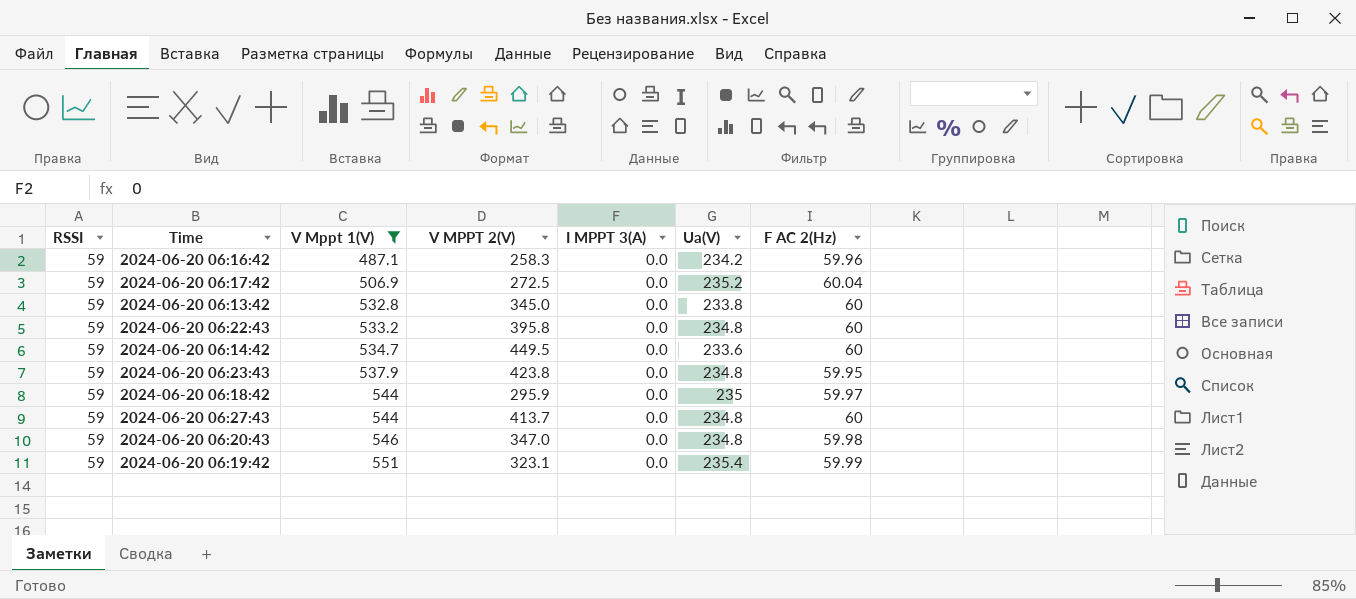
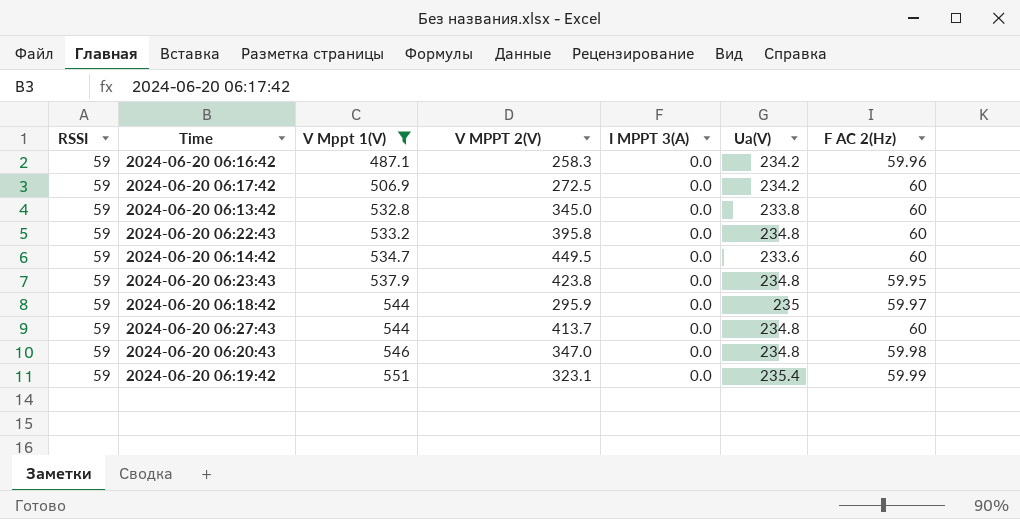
2024-06-20 06:17:42 | Ua(V): 235.2 -> 234.2
2024-06-20 06:17:42 | F AC 2(Hz): 60.04 -> 60

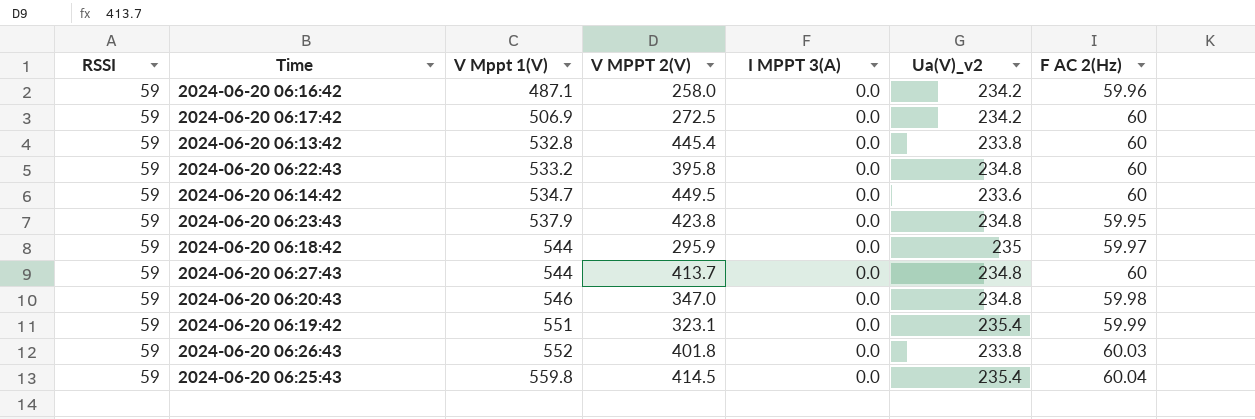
filter: V Mppt 1(V) <= 551 -> none
column name: Ua(V) -> Ua(V)_v2
2024-06-20 06:16:42 | V MPPT 2(V): 258.3 -> 258.0
2024-06-20 06:13:42 | V MPPT 2(V): 345.0 -> 445.4

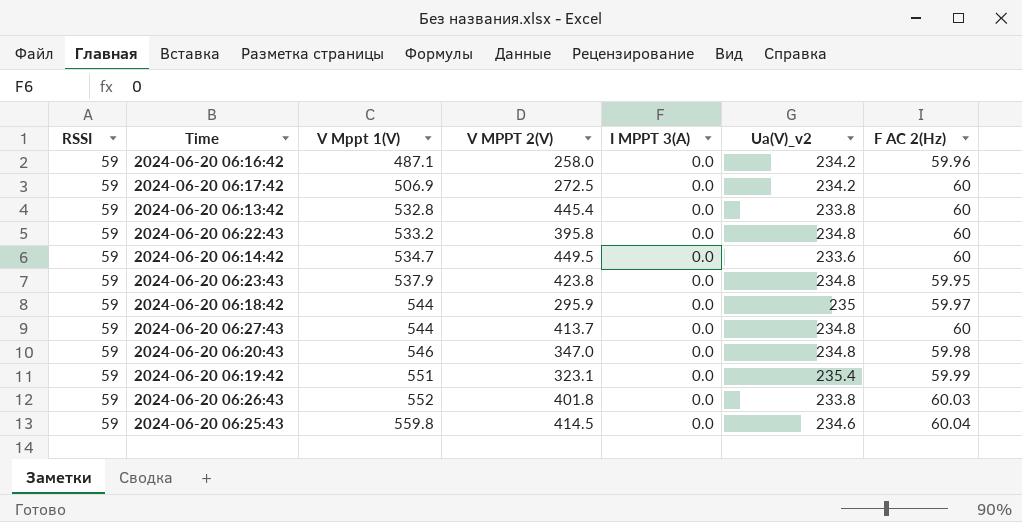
2024-06-20 06:25:43 | Ua(V)_v2: 235.4 -> 234.6

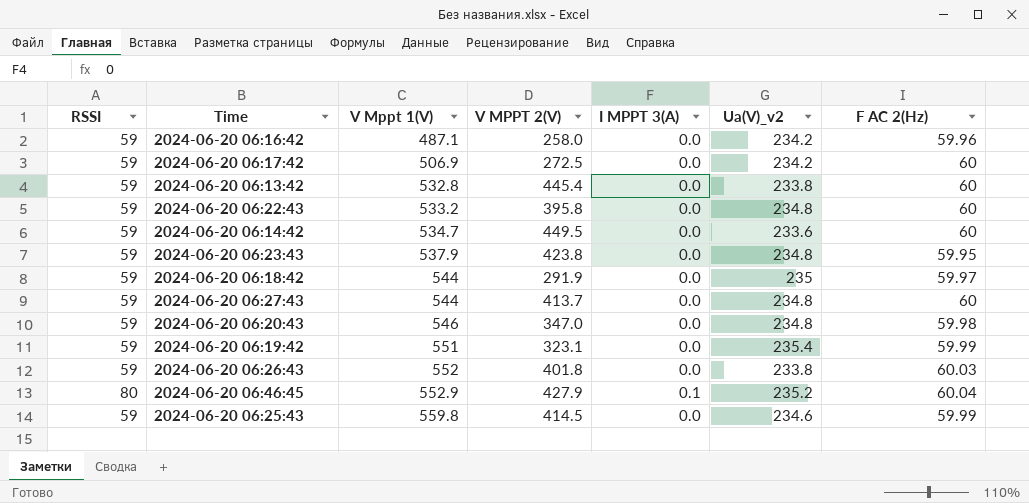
2024-06-20 06:18:42 | V MPPT 2(V): 295.9 -> 291.9
row 2024-06-20 06:46:45: none -> 80 | 552.9 | 427.9 | 0.1 | 235.2 | 60.04
2024-06-20 06:25:43 | F AC 2(Hz): 60.04 -> 59.99

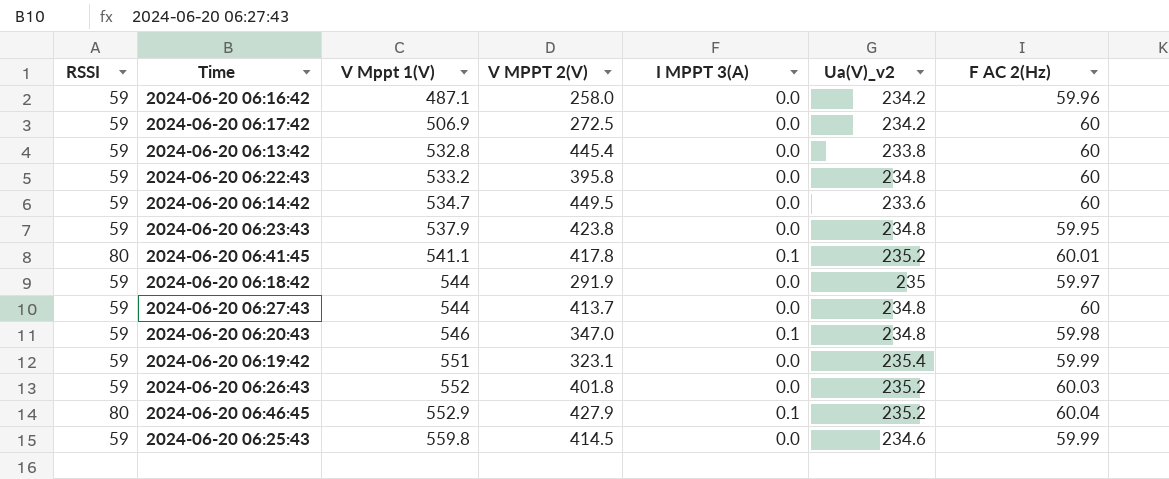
row 2024-06-20 06:41:45: none -> 80 | 541.1 | 417.8 | 0.1 | 235.2 | 60.01
2024-06-20 06:20:43 | I MPPT 3(A): 0.0 -> 0.1
2024-06-20 06:26:43 | Ua(V)_v2: 233.8 -> 235.2

